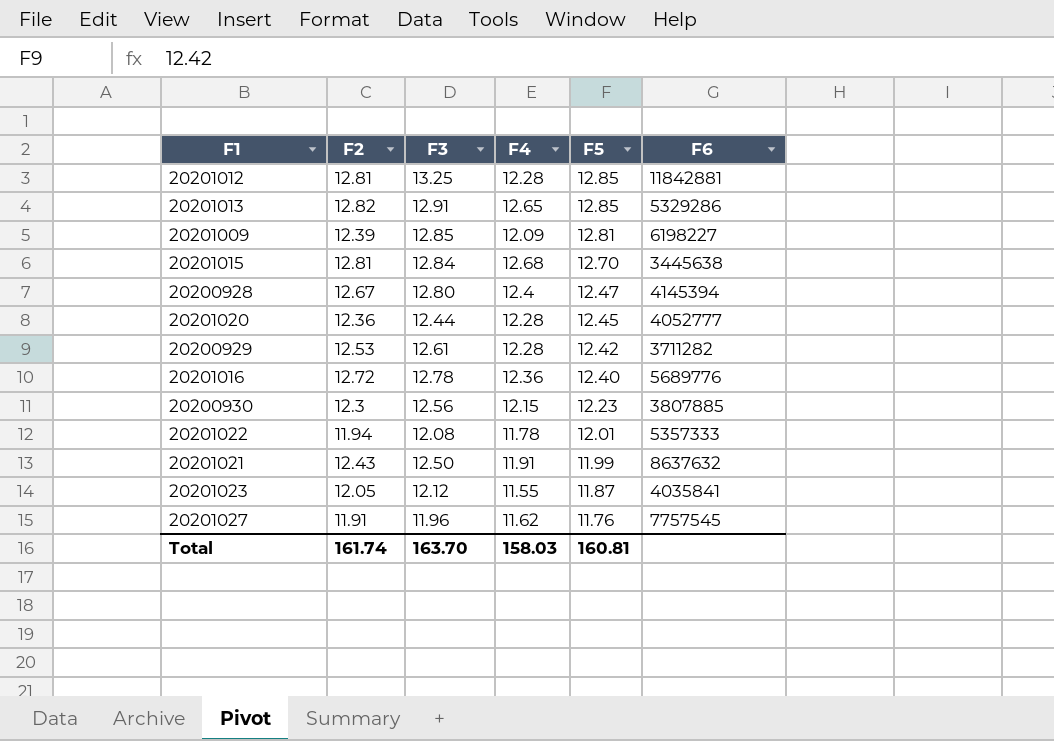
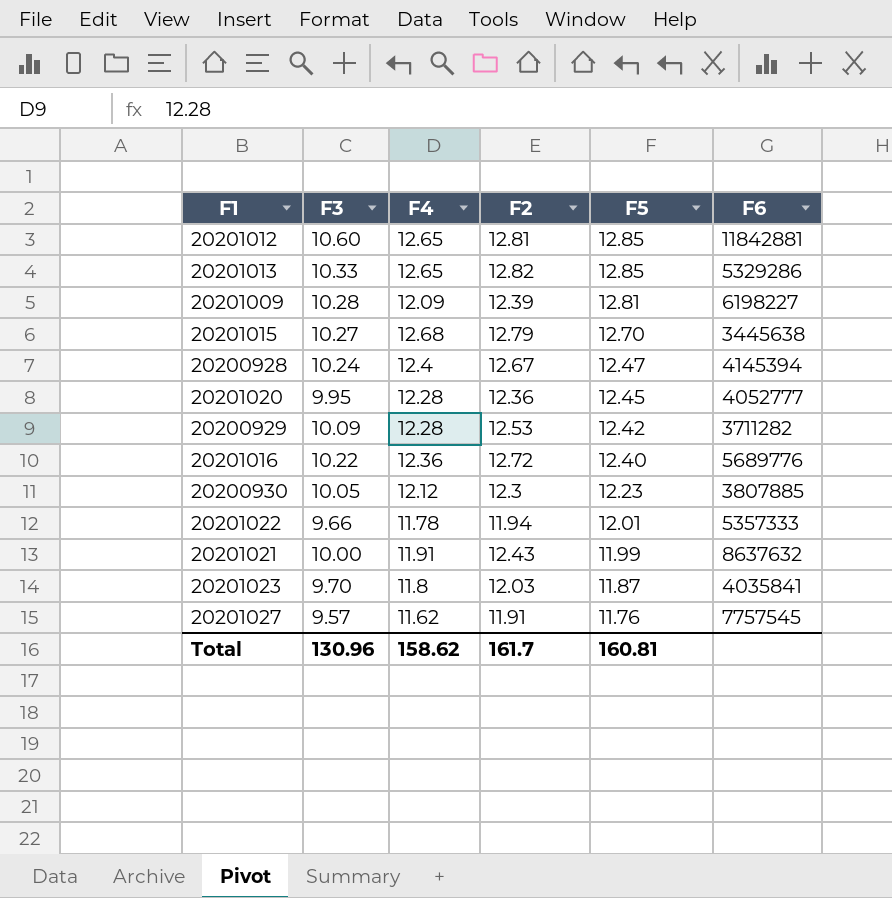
column F2 | position: 2 -> 4
20201012 | F3: 13.25 -> 10.60
20201012 | F4: 12.28 -> 12.65
20201013 | F3: 12.91 -> 10.33
20201009 | F3: 12.85 -> 10.28
20201015 | F3: 12.84 -> 10.27
20201015 | F2: 12.81 -> 12.79
20200928 | F3: 12.80 -> 10.24
20201020 | F3: 12.44 -> 9.95
20200929 | F3: 12.61 -> 10.09
20201016 | F3: 12.78 -> 10.22
20200930 | F3: 12.56 -> 10.05
20200930 | F4: 12.15 -> 12.12
20201022 | F3: 12.08 -> 9.66
20201021 | F3: 12.50 -> 10.00
20201023 | F3: 12.12 -> 9.70
20201023 | F4: 11.55 -> 11.8
20201023 | F2: 12.05 -> 12.03
20201027 | F3: 11.96 -> 9.57
Total | F3: 163.70 -> 130.96
Total | F4: 158.03 -> 158.62
Total | F2: 161.74 -> 161.7

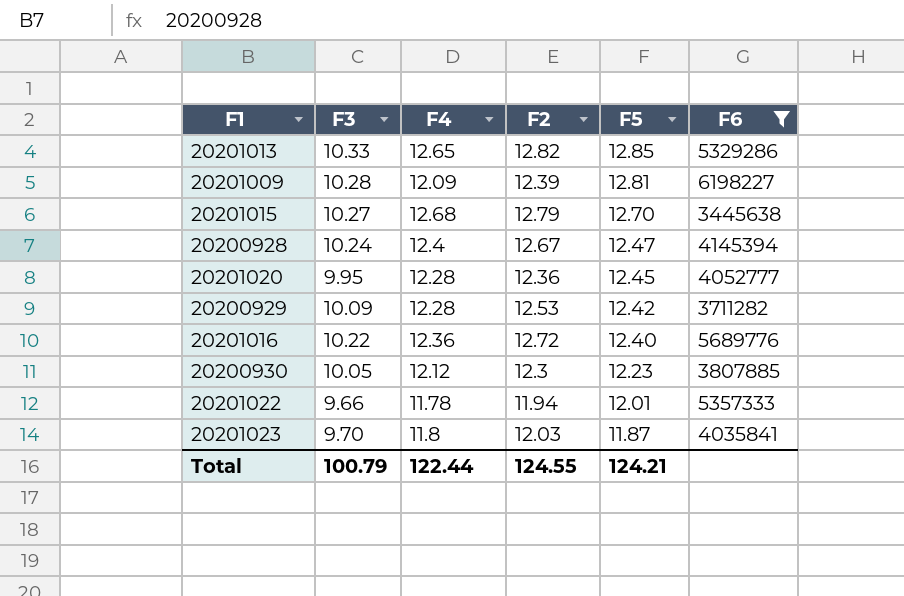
filter: none -> F6 <= 6198227
Total | F3: 130.96 -> 100.79
Total | F4: 158.62 -> 122.44
Total | F2: 161.7 -> 124.55
Total | F5: 160.81 -> 124.21

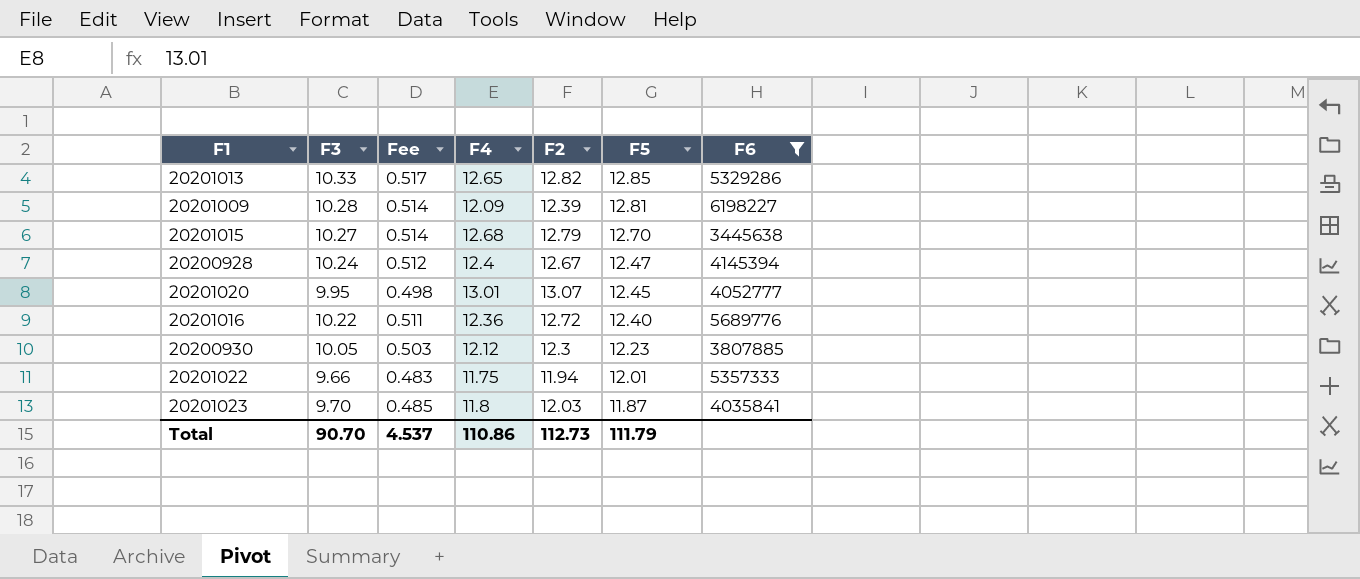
column Fee | formula: none -> [F3] * 0.05
row 20200929: 10.09 | 12.28 | 12.53 | 12.42 | 3711282 -> none
20201020 | F4: 12.28 -> 13.01
20201020 | F2: 12.36 -> 13.07
20201022 | F4: 11.78 -> 11.75
Total | F3: 100.79 -> 90.70
Total | F4: 122.44 -> 110.86
Total | F2: 124.55 -> 112.73
Total | F5: 124.21 -> 111.79

